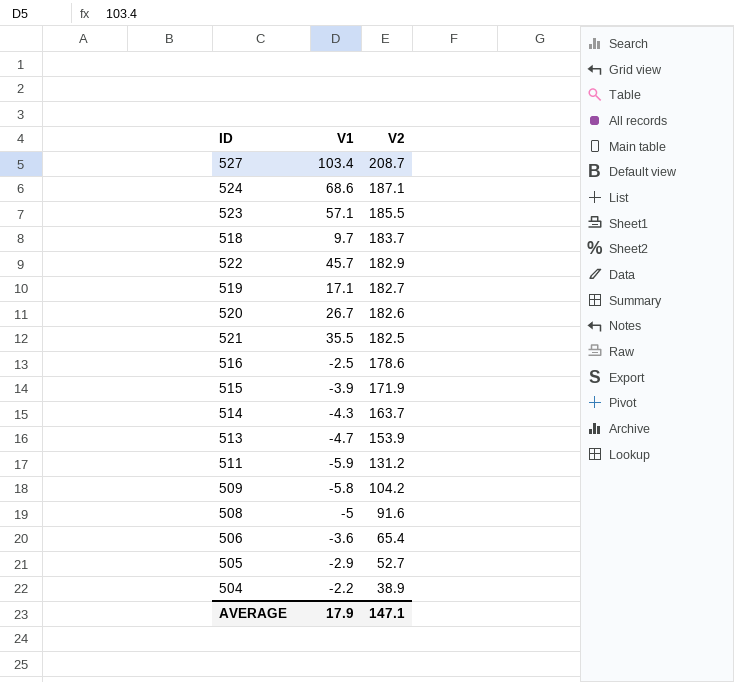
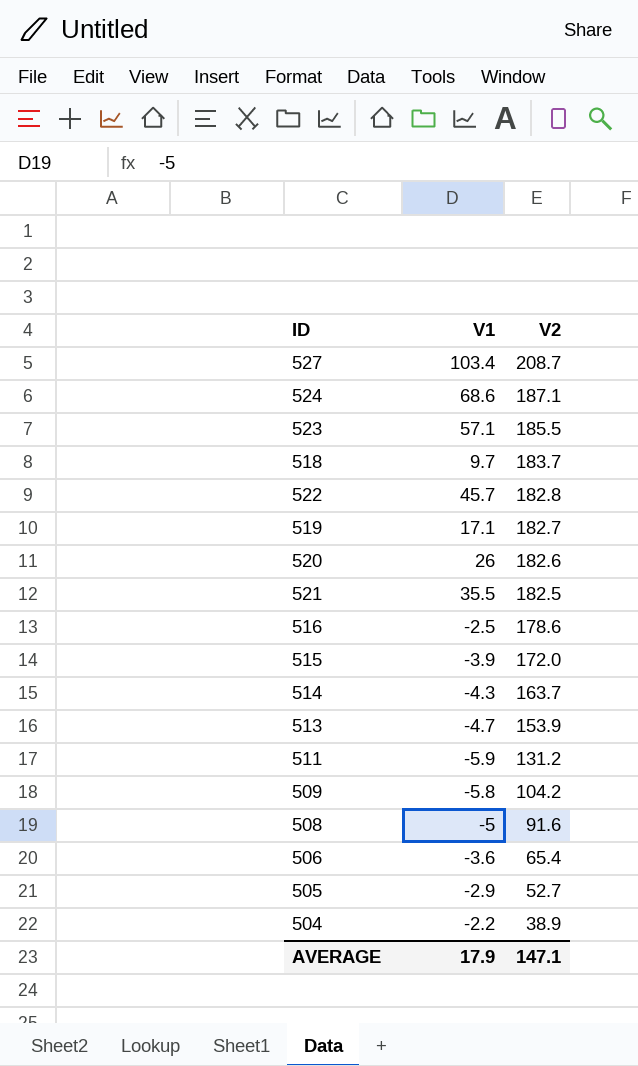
522 | V2: 182.9 -> 182.8
520 | V1: 26.7 -> 26
515 | V2: 171.9 -> 172.0

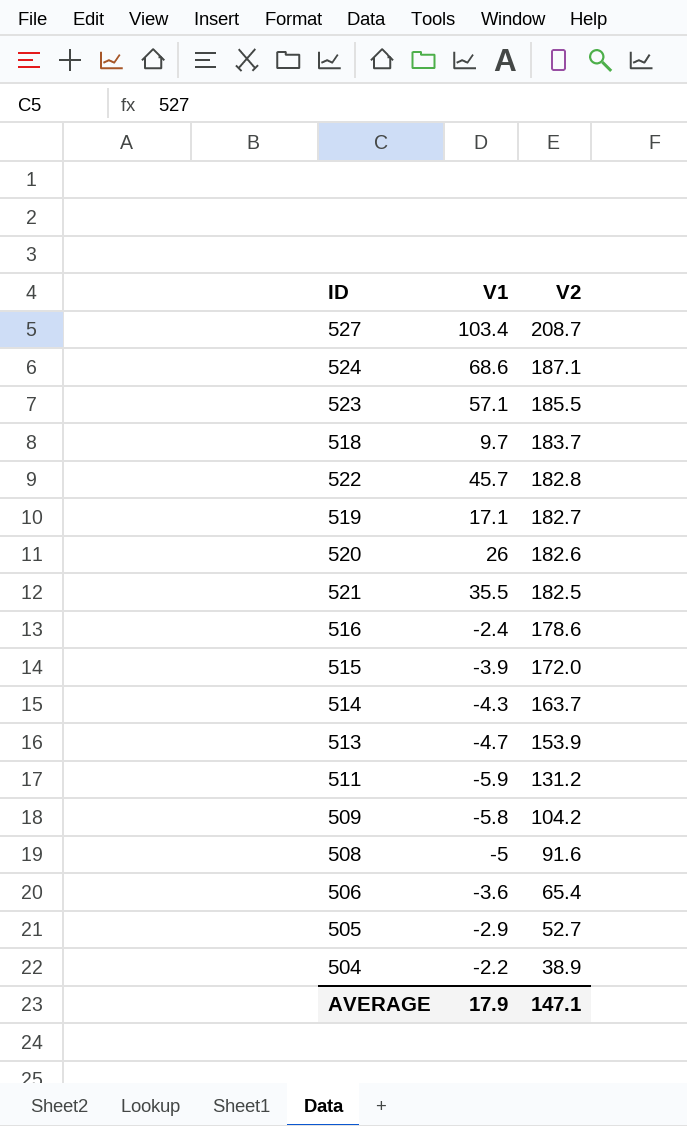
516 | V1: -2.5 -> -2.4

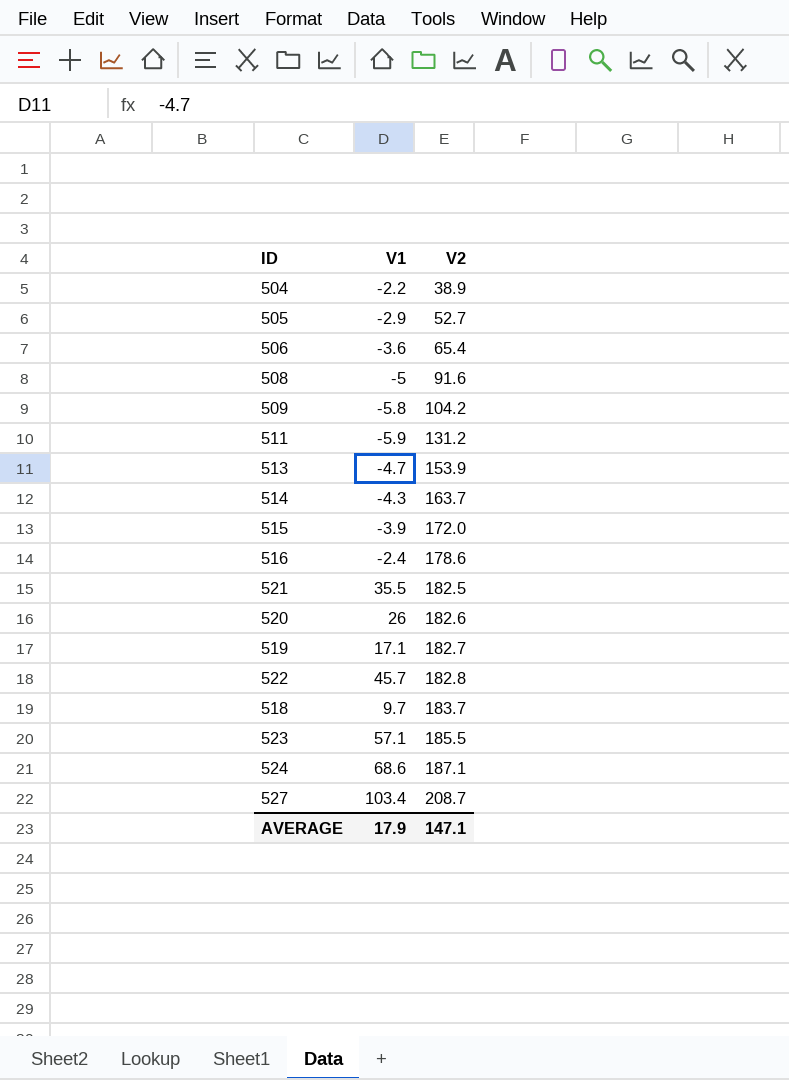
row order: V2 descending -> V2 ascending

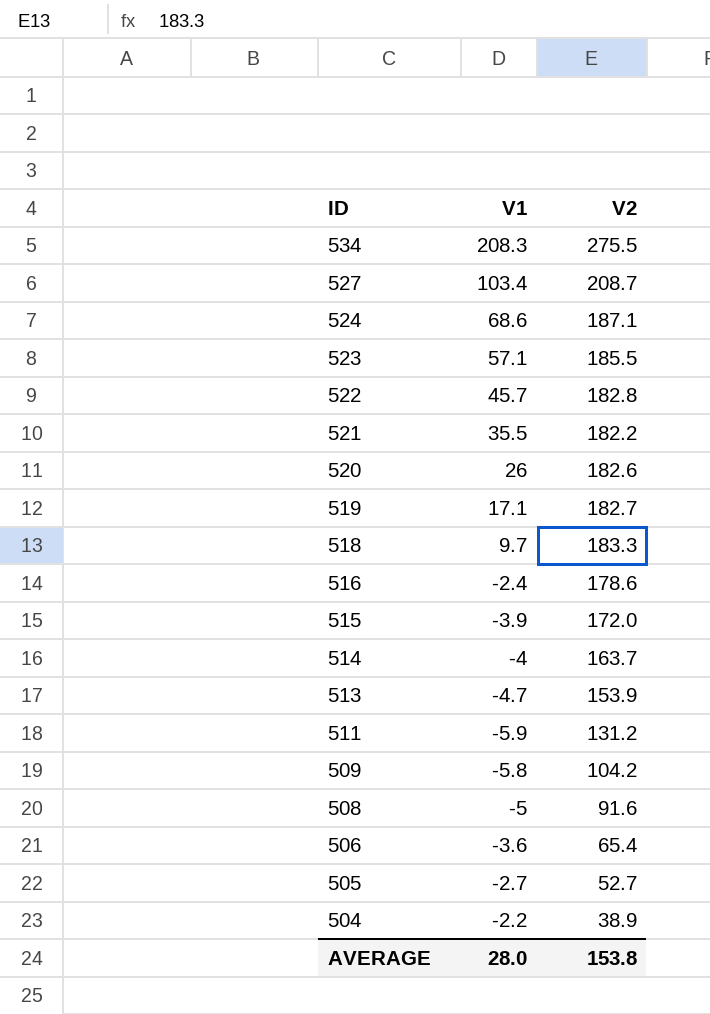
row order: V2 ascending -> ID descending
row 534: none -> 208.3 | 275.5
521 | V2: 182.5 -> 182.2
518 | V2: 183.7 -> 183.3
514 | V1: -4.3 -> -4
505 | V1: -2.9 -> -2.7
AVERAGE | V1: 17.9 -> 28.0
AVERAGE | V2: 147.1 -> 153.8

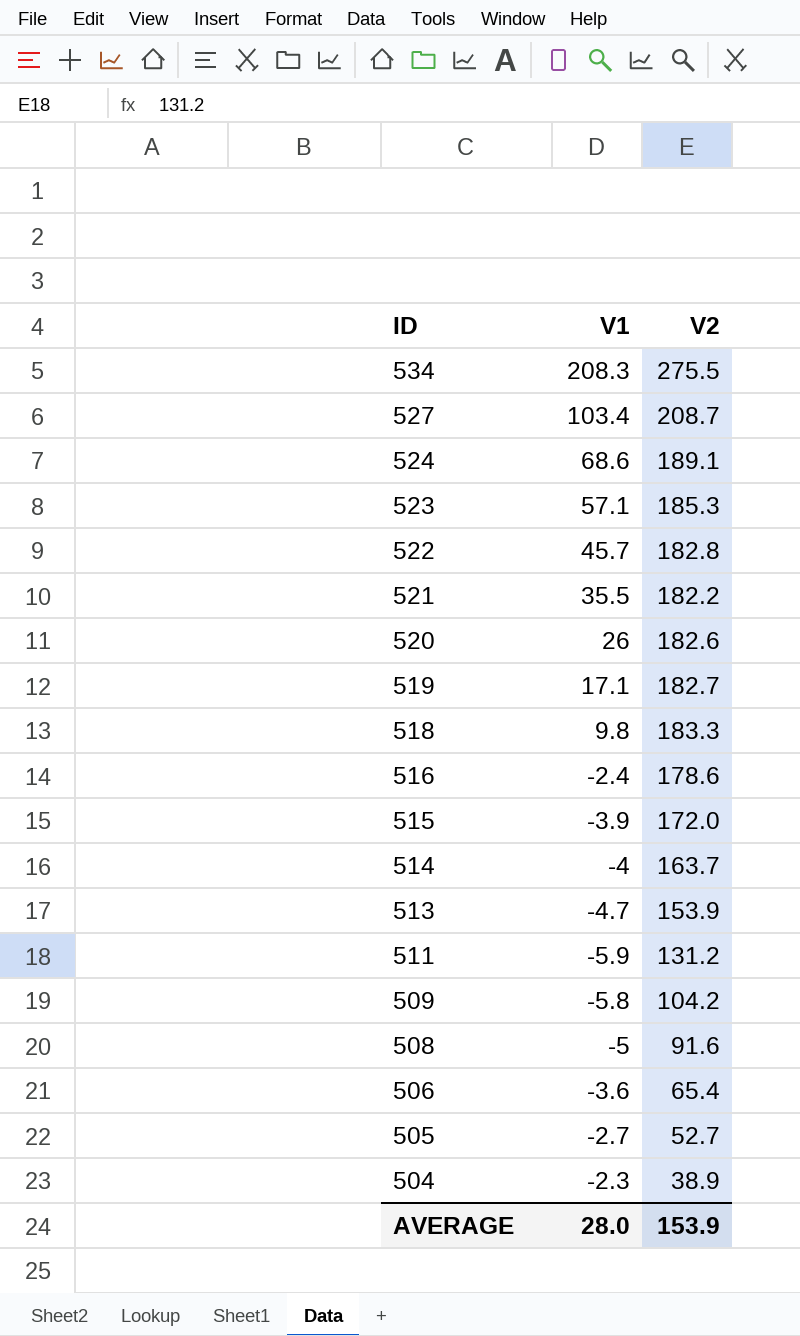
524 | V2: 187.1 -> 189.1
523 | V2: 185.5 -> 185.3
518 | V1: 9.7 -> 9.8
504 | V1: -2.2 -> -2.3
AVERAGE | V2: 153.8 -> 153.9

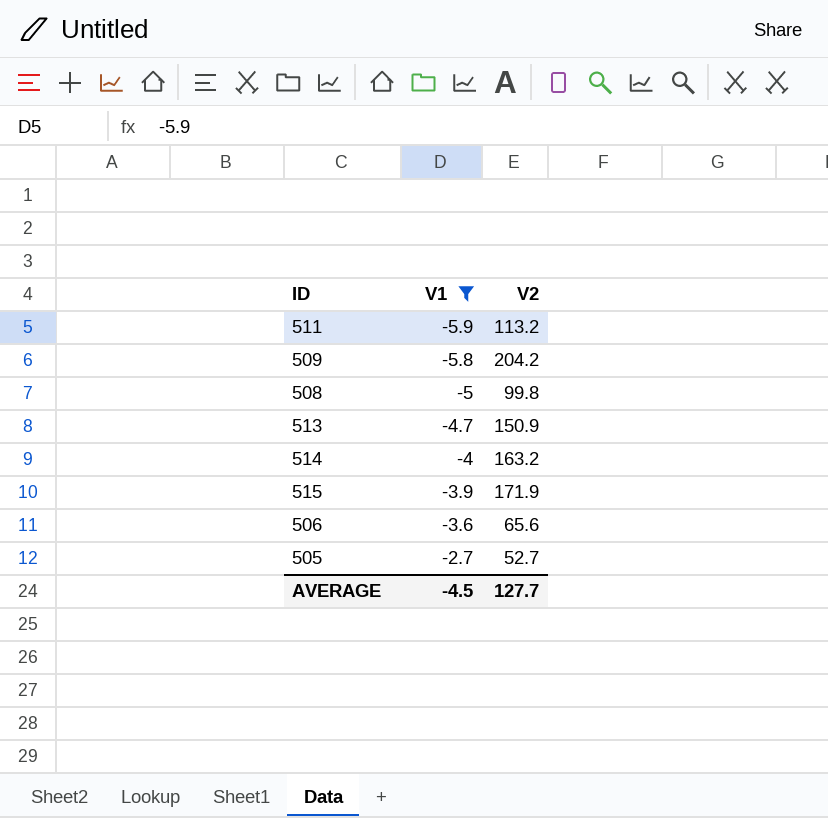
filter: none -> V1 <= -2.7
row order: ID descending -> V1 ascending
511 | V2: 131.2 -> 113.2
509 | V2: 104.2 -> 204.2
508 | V2: 91.6 -> 99.8
513 | V2: 153.9 -> 150.9
514 | V2: 163.7 -> 163.2
515 | V2: 172.0 -> 171.9
506 | V2: 65.4 -> 65.6
AVERAGE | V1: 28.0 -> -4.5
AVERAGE | V2: 153.9 -> 127.7

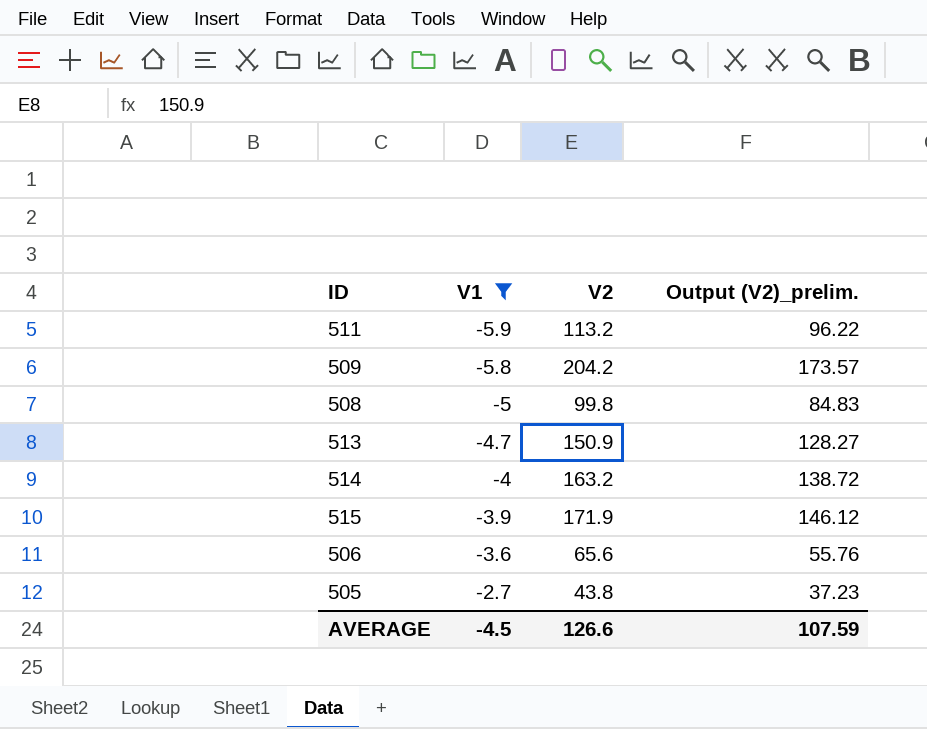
column Output (V2)_prelim. | formula: none -> [V2] * 0.85
505 | V2: 52.7 -> 43.8
AVERAGE | V2: 127.7 -> 126.6

